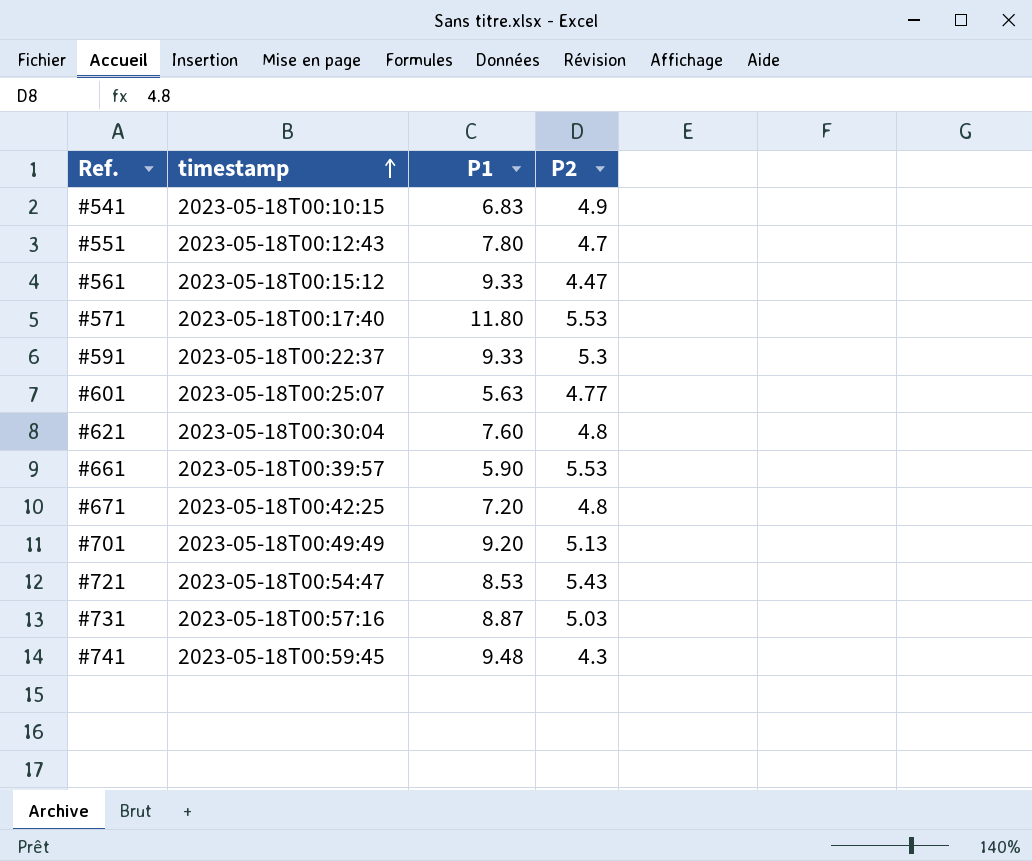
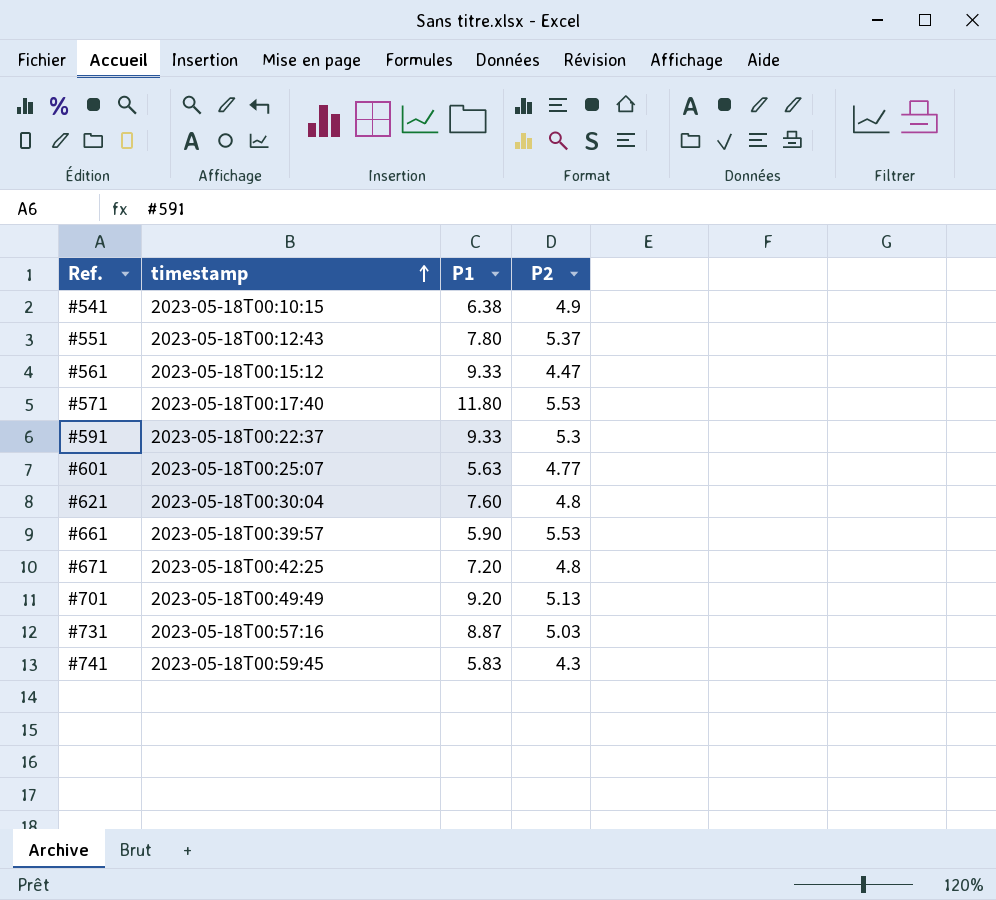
row #721: 2023-05-18T00:54:47 | 8.53 | 5.43 -> none
#541 | P1: 6.83 -> 6.38
#551 | P2: 4.7 -> 5.37
#741 | P1: 9.48 -> 5.83

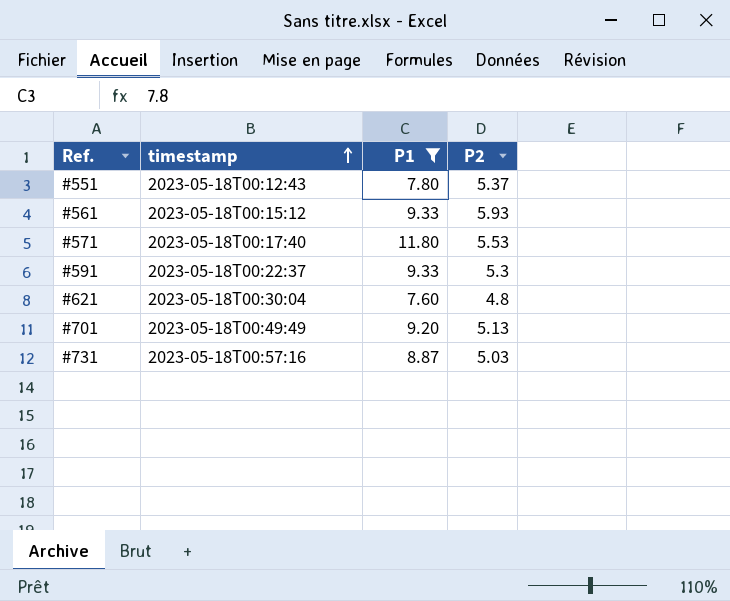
filter: none -> P1 >= 7.60
#561 | P2: 4.47 -> 5.93

